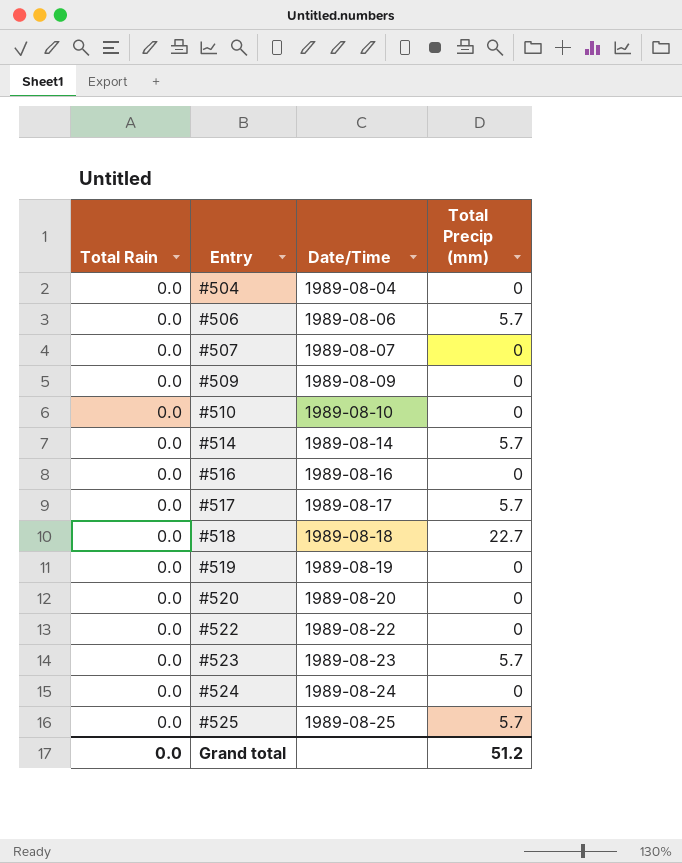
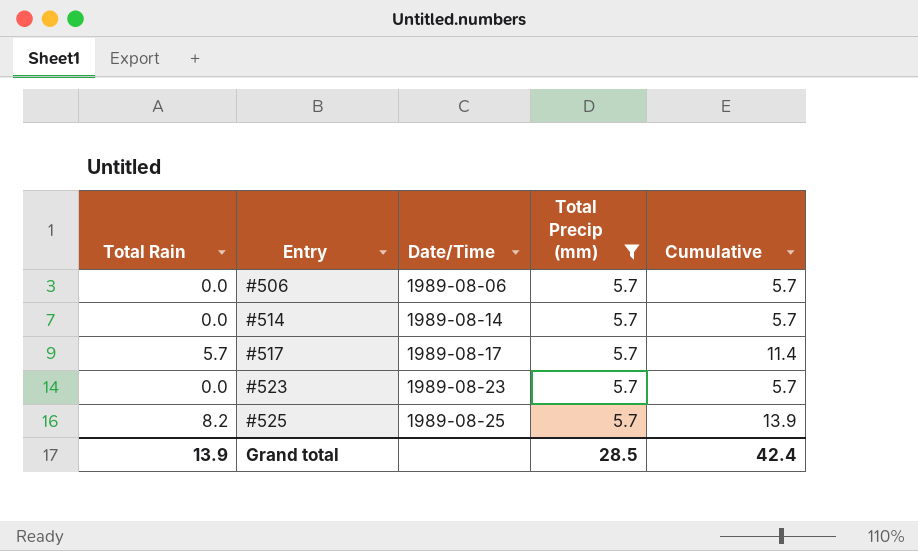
filter: none -> Total Precip (mm) = 5.7
column Cumulative | formula: none -> [Total Rain] + [Total Precip (mm)]
#517 | Total Rain: 0.0 -> 5.7
#525 | Total Rain: 0.0 -> 8.2
Grand total | Total Rain: 0.0 -> 13.9
Grand total | Total Precip (mm): 51.2 -> 28.5

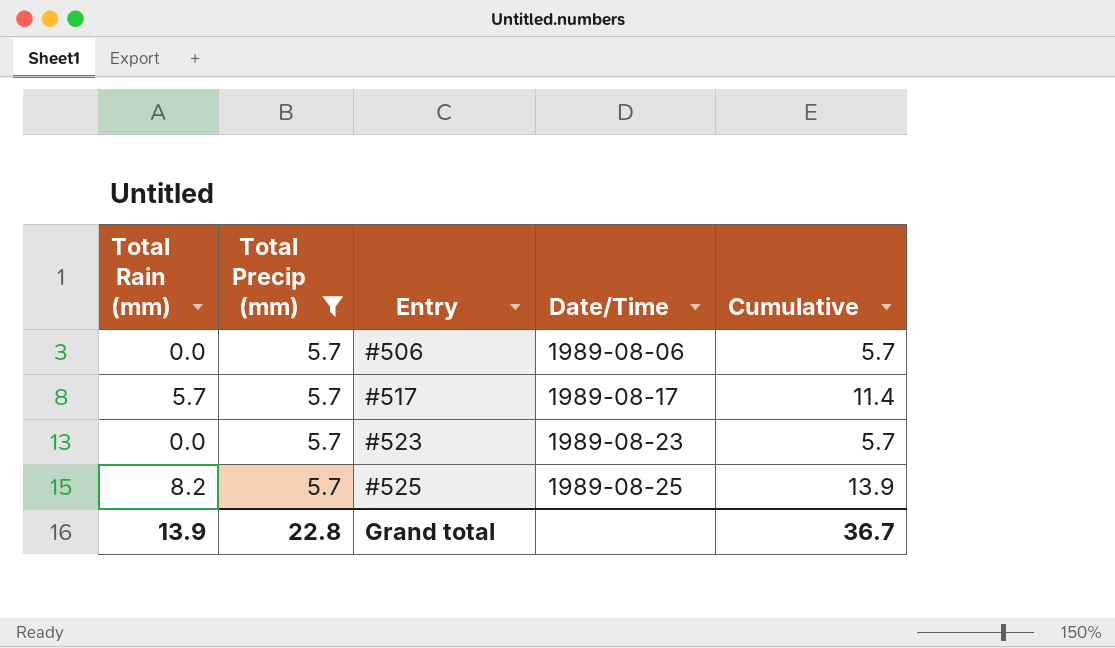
column name: Total Rain -> Total Rain (mm)
column Total Precip (mm) | position: 4 -> 2
row #514: 0.0 | 1989-08-14 | 5.7 | 5.7 -> none
Grand total | Total Precip (mm): 28.5 -> 22.8
Grand total | Cumulative: 42.4 -> 36.7

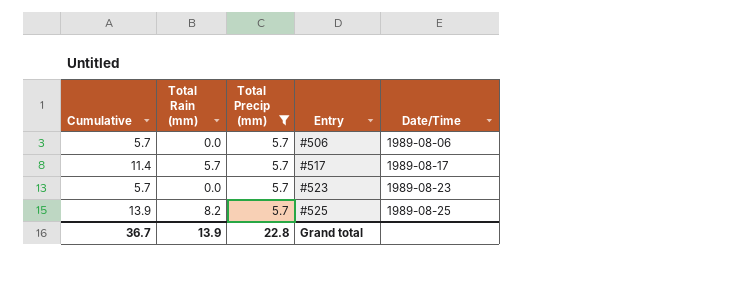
column Cumulative | position: 5 -> 1

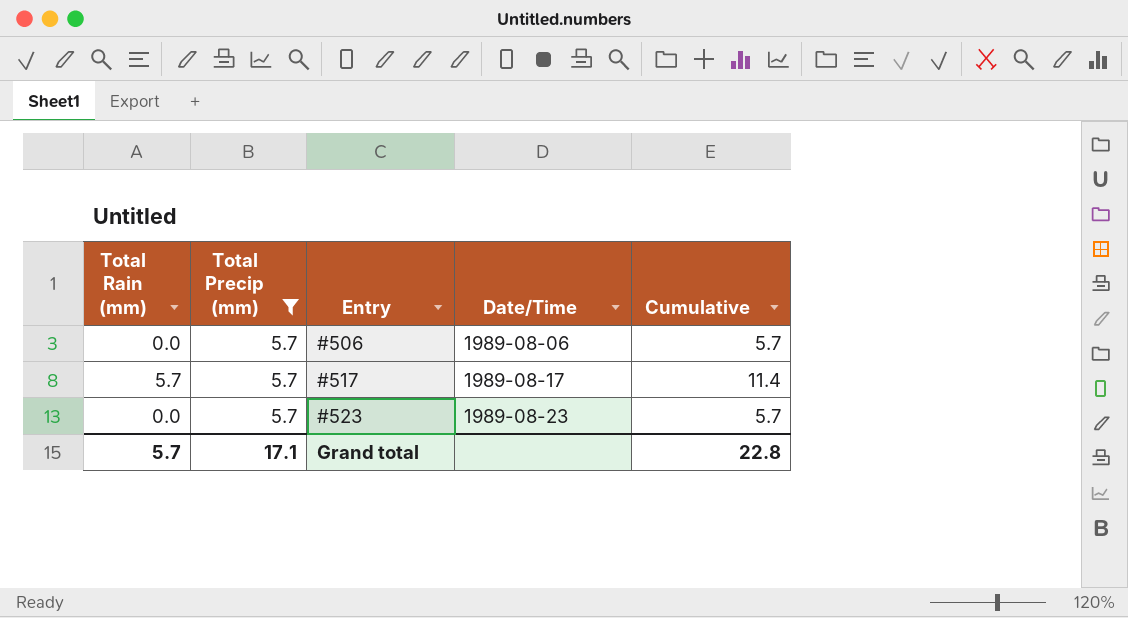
column Cumulative | position: 1 -> 5
row #525: 13.9 | 8.2 | 5.7 | 1989-08-25 -> none
Grand total | Total Rain (mm): 13.9 -> 5.7
Grand total | Total Precip (mm): 22.8 -> 17.1
Grand total | Cumulative: 36.7 -> 22.8

